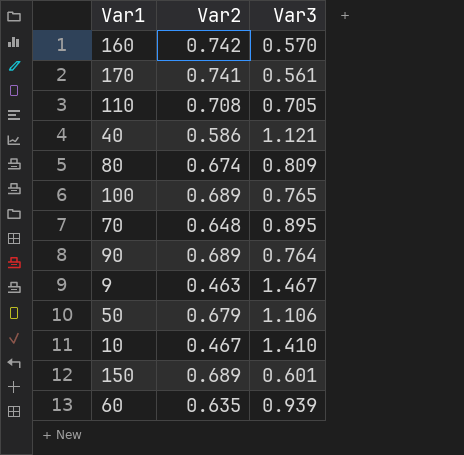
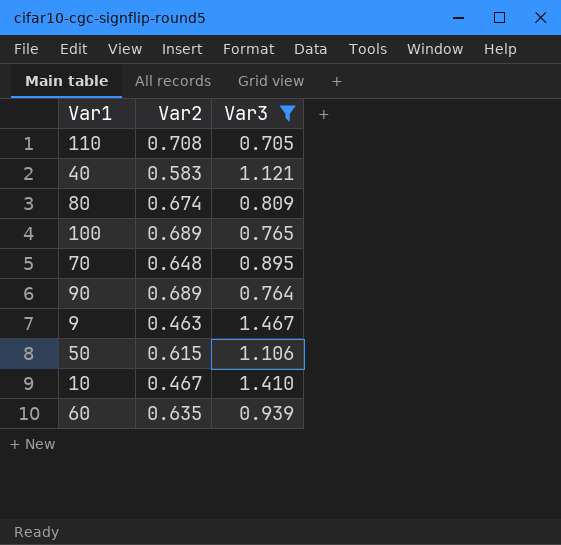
filter: none -> Var3 >= 0.705
40 | Var2: 0.586 -> 0.583
50 | Var2: 0.679 -> 0.615

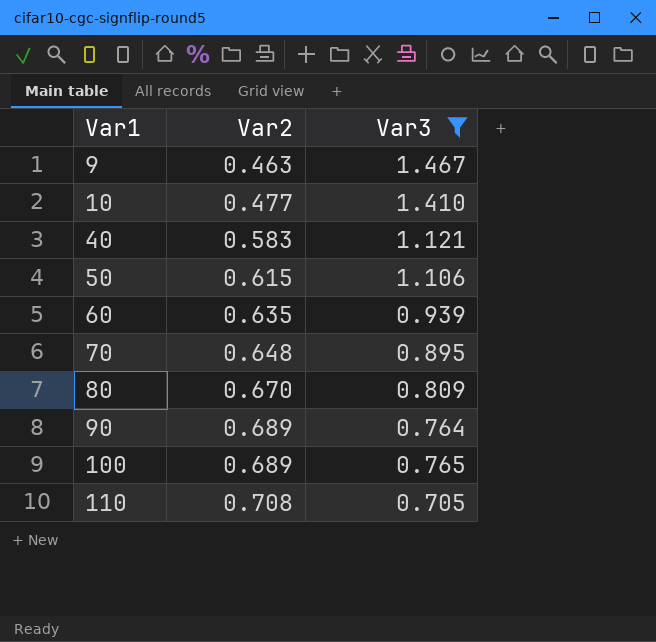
row order: none -> Var1 ascending
10 | Var2: 0.467 -> 0.477
80 | Var2: 0.674 -> 0.670

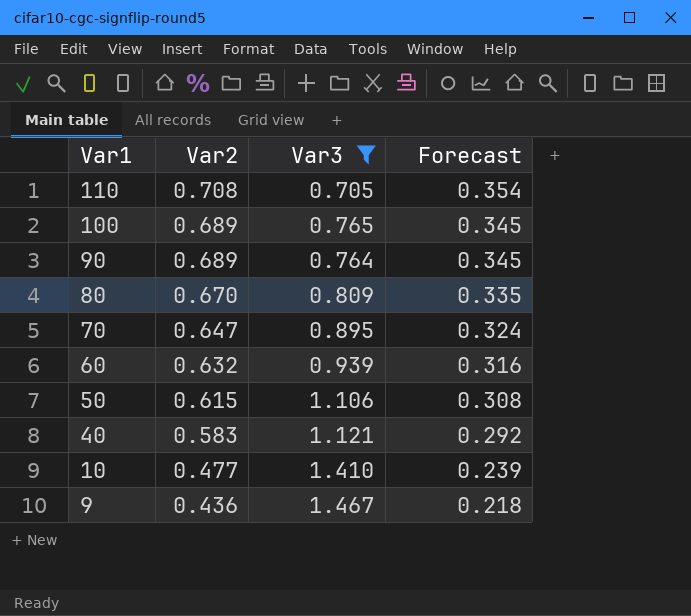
row order: Var1 ascending -> Var1 descending
column Forecast | formula: none -> [Var2] * 0.5
70 | Var2: 0.648 -> 0.647
60 | Var2: 0.635 -> 0.632
9 | Var2: 0.463 -> 0.436

